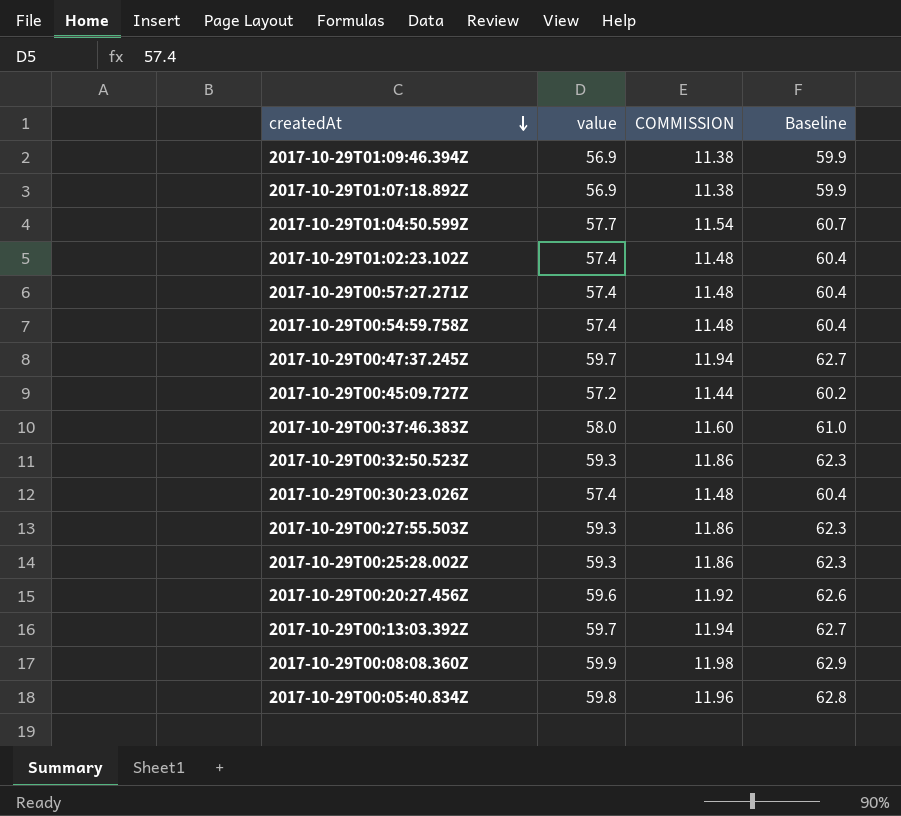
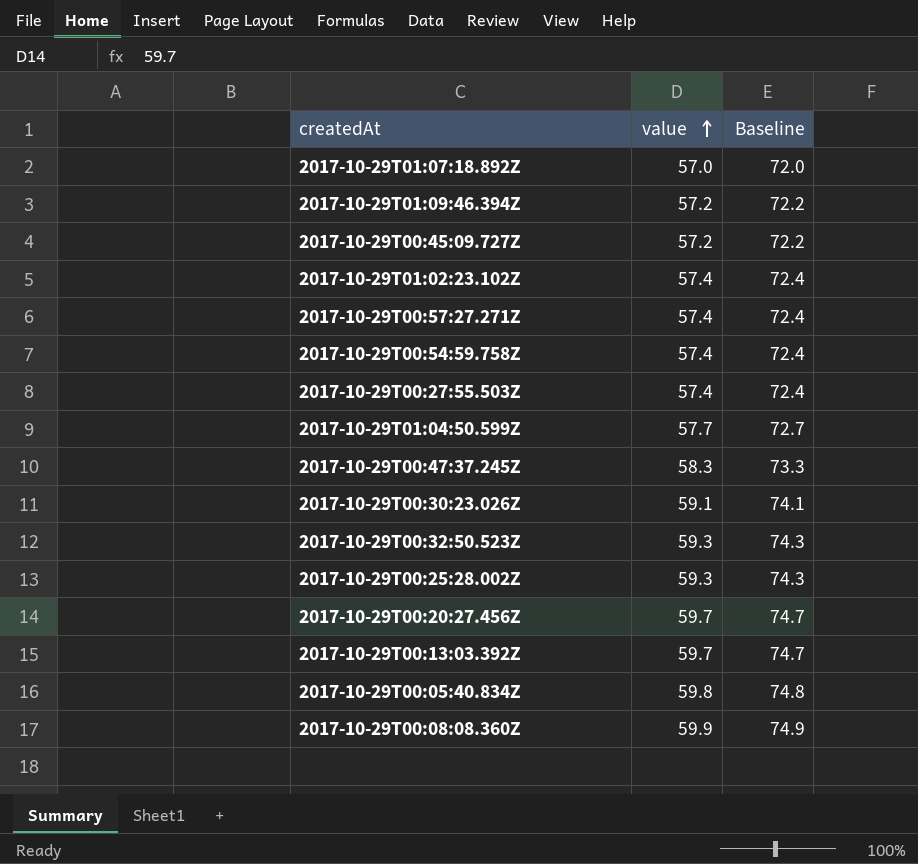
row order: createdAt descending -> value ascending
column COMMISSION | formula: [value] * 0.2 -> none
column Baseline | formula: [value] + 3 -> [value] + 15
row 2017-10-29T00:37:46.383Z: 58.0 | 11.60 | 61.0 -> none
2017-10-29T01:07:18.892Z | value: 56.9 -> 57.0
2017-10-29T01:09:46.394Z | value: 56.9 -> 57.2
2017-10-29T00:27:55.503Z | value: 59.3 -> 57.4
2017-10-29T00:47:37.245Z | value: 59.7 -> 58.3
2017-10-29T00:30:23.026Z | value: 57.4 -> 59.1
2017-10-29T00:20:27.456Z | value: 59.6 -> 59.7

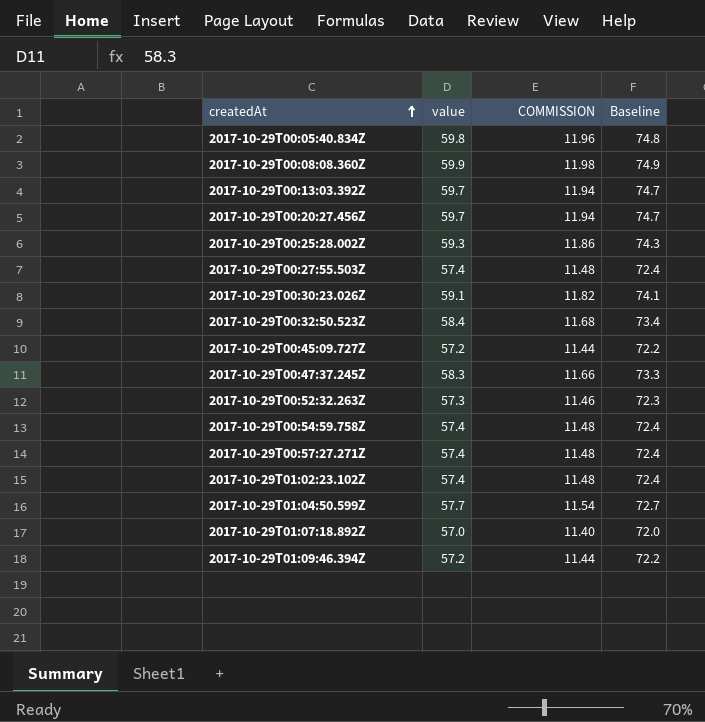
row order: value ascending -> createdAt ascending
column COMMISSION | formula: none -> [value] * 0.2
2017-10-29T00:32:50.523Z | value: 59.3 -> 58.4
2017-10-29T00:32:50.523Z | Baseline: 74.3 -> 73.4
row 2017-10-29T00:52:32.263Z: none -> 57.3 | 11.46 | 72.3

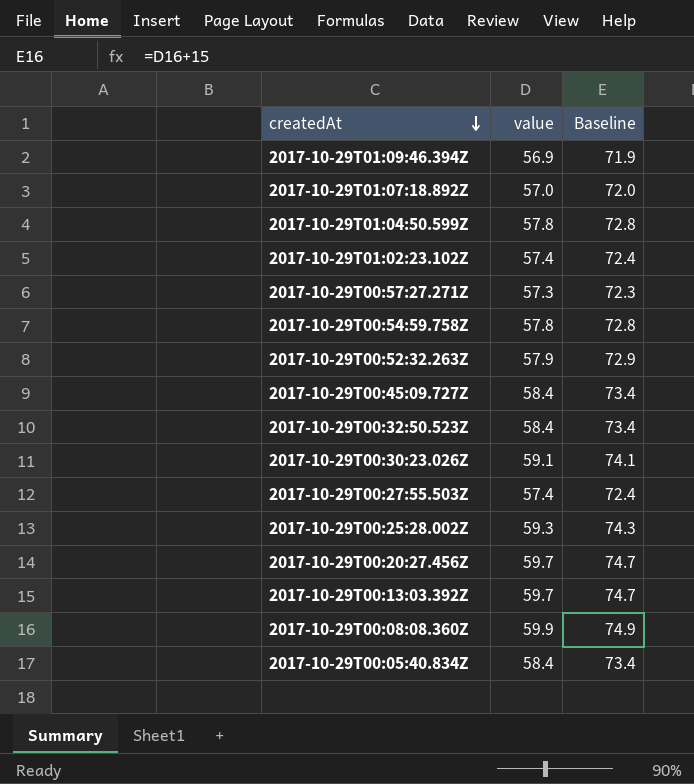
row order: createdAt ascending -> createdAt descending
column COMMISSION | formula: [value] * 0.2 -> none
row 2017-10-29T00:47:37.245Z: 58.3 | 11.66 | 73.3 -> none
2017-10-29T01:09:46.394Z | value: 57.2 -> 56.9
2017-10-29T01:09:46.394Z | Baseline: 72.2 -> 71.9
2017-10-29T01:04:50.599Z | value: 57.7 -> 57.8
2017-10-29T01:04:50.599Z | Baseline: 72.7 -> 72.8
2017-10-29T00:57:27.271Z | value: 57.4 -> 57.3
2017-10-29T00:57:27.271Z | Baseline: 72.4 -> 72.3
2017-10-29T00:54:59.758Z | value: 57.4 -> 57.8
2017-10-29T00:54:59.758Z | Baseline: 72.4 -> 72.8
2017-10-29T00:52:32.263Z | value: 57.3 -> 57.9
2017-10-29T00:52:32.263Z | Baseline: 72.3 -> 72.9
2017-10-29T00:45:09.727Z | value: 57.2 -> 58.4
2017-10-29T00:45:09.727Z | Baseline: 72.2 -> 73.4
2017-10-29T00:05:40.834Z | value: 59.8 -> 58.4
2017-10-29T00:05:40.834Z | Baseline: 74.8 -> 73.4

